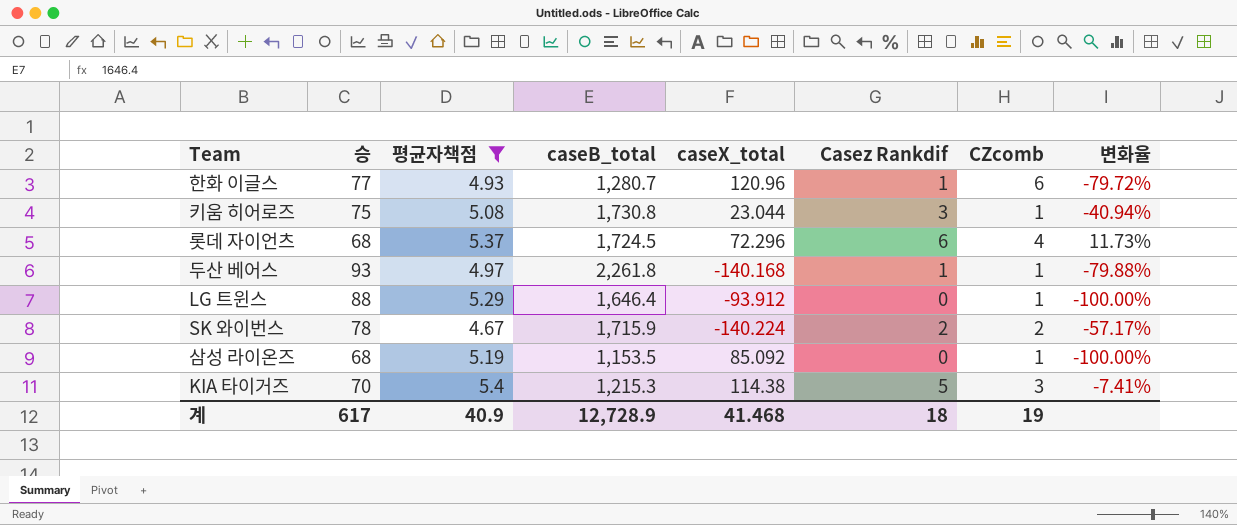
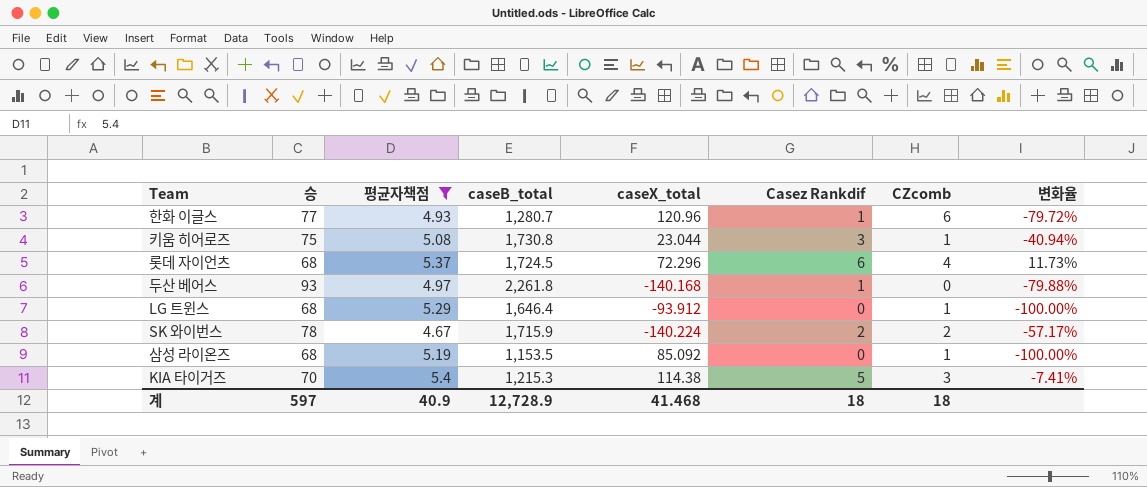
두산 베어스 | CZcomb: 1 -> 0
LG 트윈스 | 승: 88 -> 68
계 | 승: 617 -> 597
계 | CZcomb: 19 -> 18

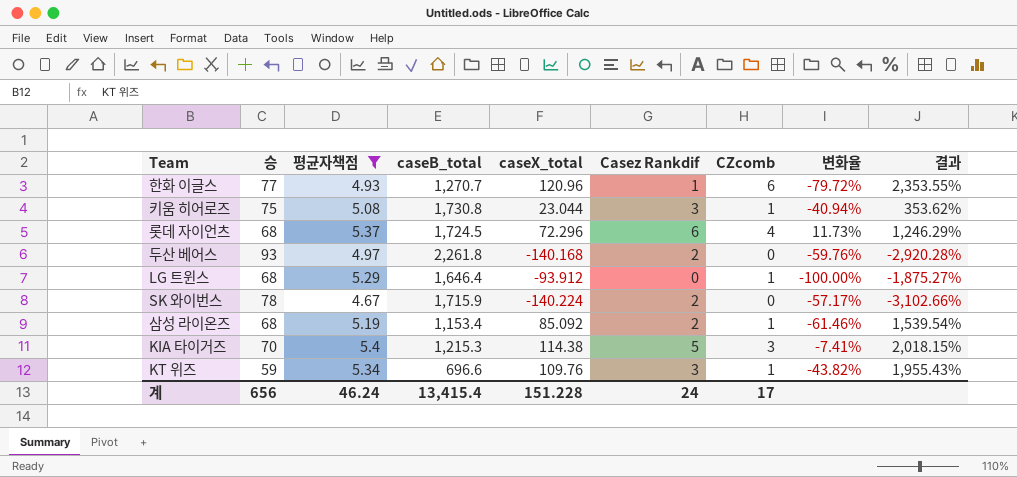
column 결과 | formula: none -> ([caseX_total] - [평균자책점]) / [평균자책점]
한화 이글스 | caseB_total: 1,280.7 -> 1,270.7
두산 베어스 | Casez Rankdif: 1 -> 2
두산 베어스 | 변화율: -79.88% -> -59.76%
SK 와이번스 | CZcomb: 2 -> 0
삼성 라이온즈 | caseB_total: 1,153.5 -> 1,153.4
삼성 라이온즈 | Casez Rankdif: 0 -> 2
삼성 라이온즈 | 변화율: -100.00% -> -61.46%
row KT 위즈: none -> 59 | 5.34 | 696.6 | 109.76 | 3 | 1 | -43.82% | 1,955.43%
계 | 승: 597 -> 656
계 | 평균자책점: 40.9 -> 46.24
계 | caseB_total: 12,728.9 -> 13,415.4
계 | caseX_total: 41.468 -> 151.228
계 | Casez Rankdif: 18 -> 24
계 | CZcomb: 18 -> 17

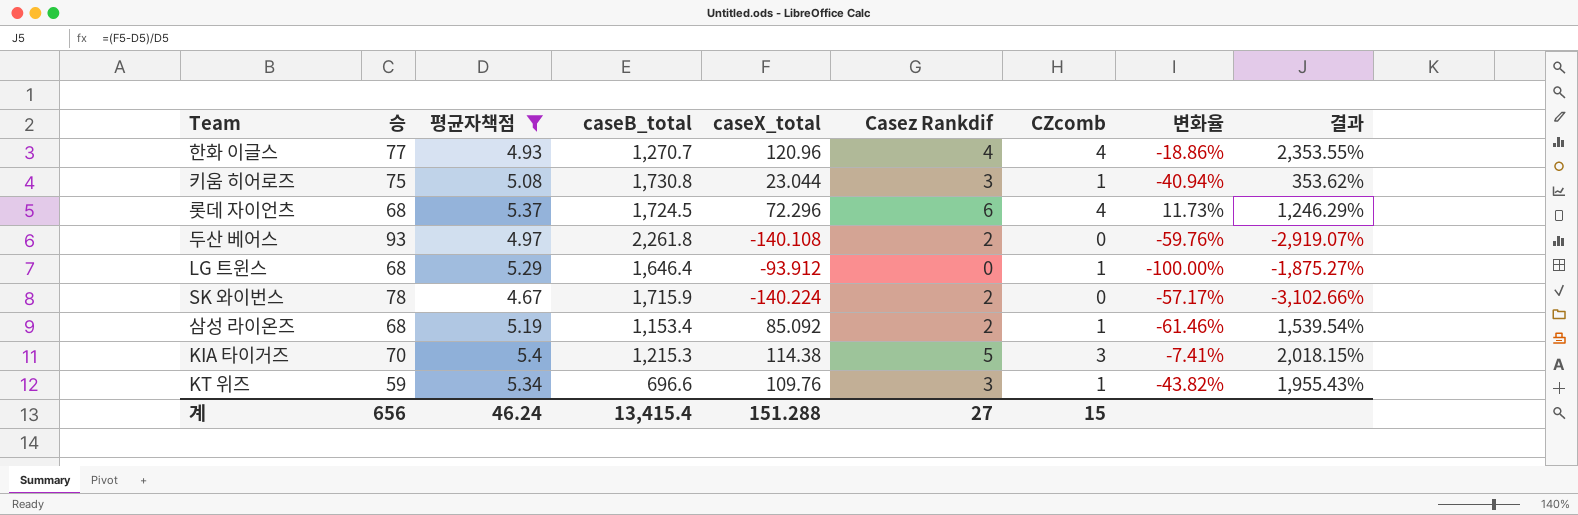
한화 이글스 | Casez Rankdif: 1 -> 4
한화 이글스 | CZcomb: 6 -> 4
한화 이글스 | 변화율: -79.72% -> -18.86%
두산 베어스 | caseX_total: -140.168 -> -140.108
두산 베어스 | 결과: -2,920.28% -> -2,919.07%
계 | caseX_total: 151.228 -> 151.288
계 | Casez Rankdif: 24 -> 27
계 | CZcomb: 17 -> 15

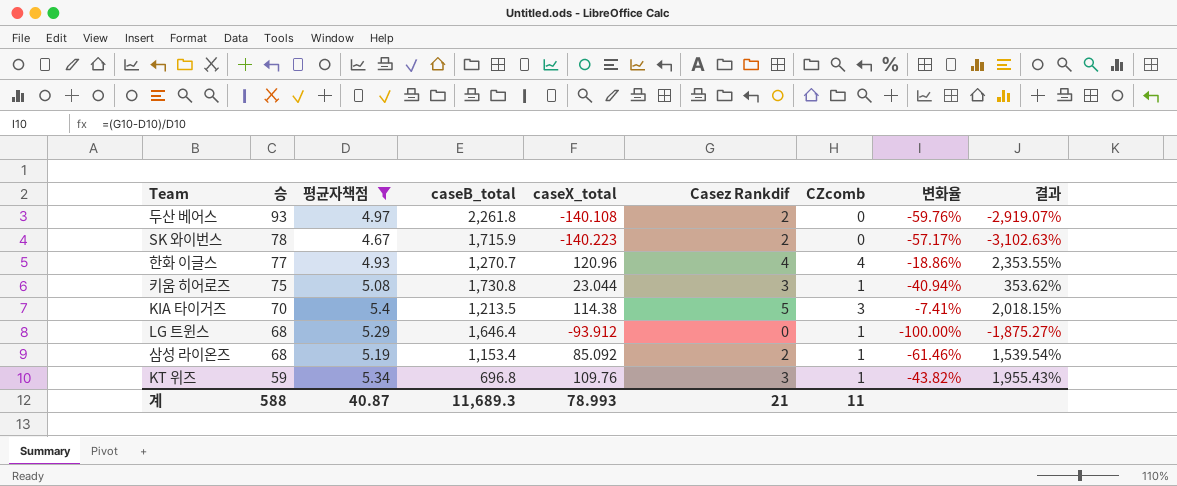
row order: none -> 승 descending
row 롯데 자이언츠: 68 | 5.37 | 1,724.5 | 72.296 | 6 | 4 | 11.73% | 1,246.29% -> none
SK 와이번스 | caseX_total: -140.224 -> -140.223
SK 와이번스 | 결과: -3,102.66% -> -3,102.63%
KIA 타이거즈 | caseB_total: 1,215.3 -> 1,213.5
KT 위즈 | caseB_total: 696.6 -> 696.8
계 | 승: 656 -> 588
계 | 평균자책점: 46.24 -> 40.87
계 | caseB_total: 13,415.4 -> 11,689.3
계 | caseX_total: 151.288 -> 78.993
계 | Casez Rankdif: 27 -> 21
계 | CZcomb: 15 -> 11

